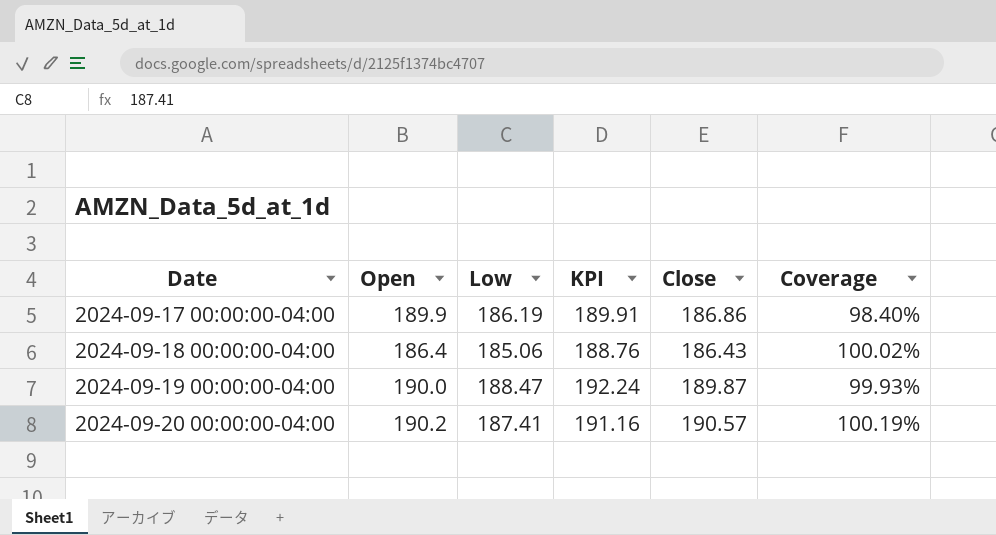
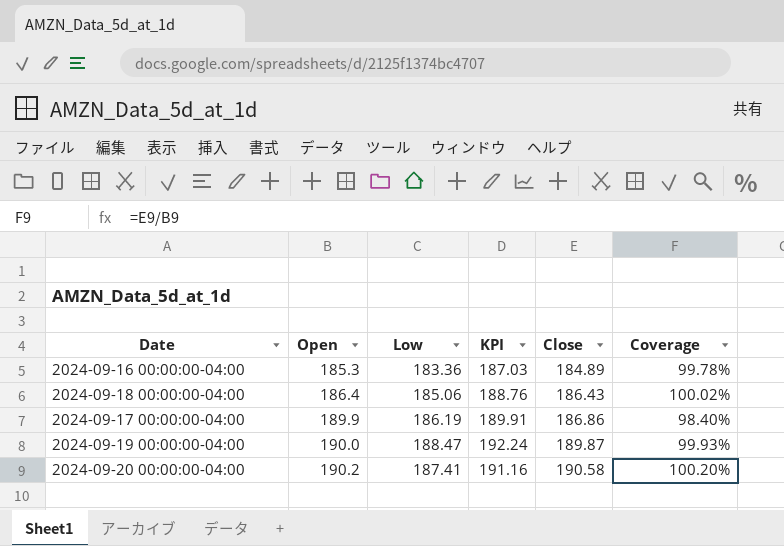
row order: Date ascending -> Open ascending
row 2024-09-16 00:00:00-04:00: none -> 185.3 | 183.36 | 187.03 | 184.89 | 99.78%
2024-09-20 00:00:00-04:00 | Close: 190.57 -> 190.58
2024-09-20 00:00:00-04:00 | Coverage: 100.19% -> 100.20%

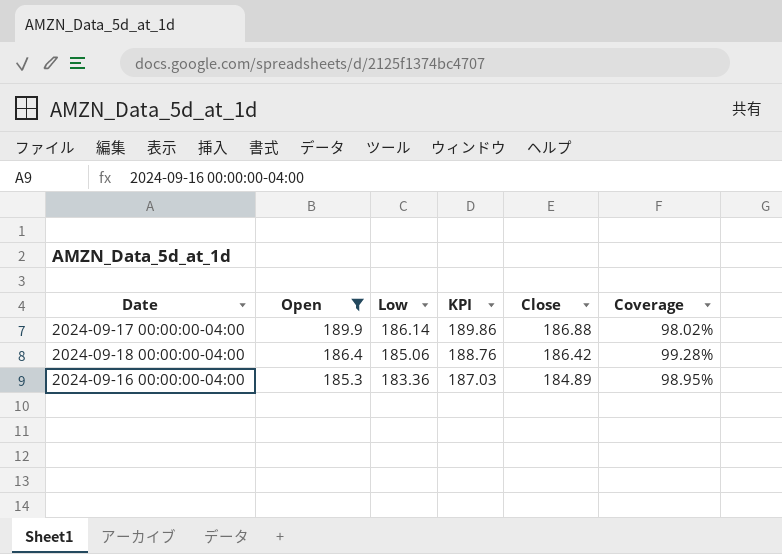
filter: none -> Open <= 189.9
row order: Open ascending -> Open descending
column Coverage | formula: [Close] / [Open] -> [Low] / [Open]
2024-09-17 00:00:00-04:00 | Low: 186.19 -> 186.14
2024-09-17 00:00:00-04:00 | KPI: 189.91 -> 189.86
2024-09-17 00:00:00-04:00 | Close: 186.86 -> 186.88
2024-09-18 00:00:00-04:00 | Close: 186.43 -> 186.42

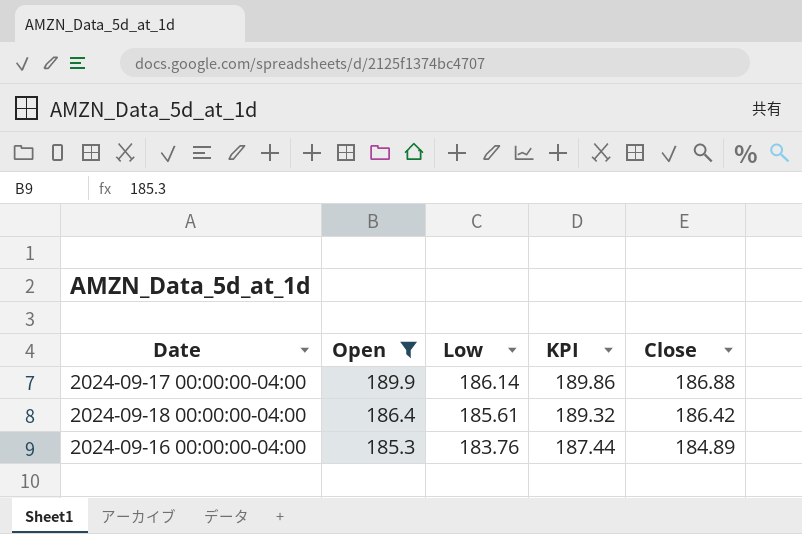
column Coverage | formula: [Low] / [Open] -> none
2024-09-18 00:00:00-04:00 | Low: 185.06 -> 185.61
2024-09-18 00:00:00-04:00 | KPI: 188.76 -> 189.32
2024-09-16 00:00:00-04:00 | Low: 183.36 -> 183.76
2024-09-16 00:00:00-04:00 | KPI: 187.03 -> 187.44

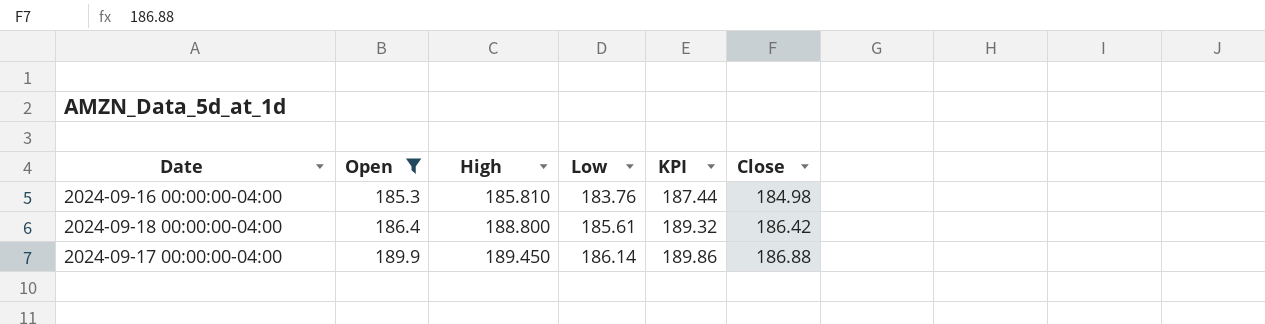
row order: Open descending -> Open ascending
column High | position: none -> 3
2024-09-16 00:00:00-04:00 | Close: 184.89 -> 184.98

